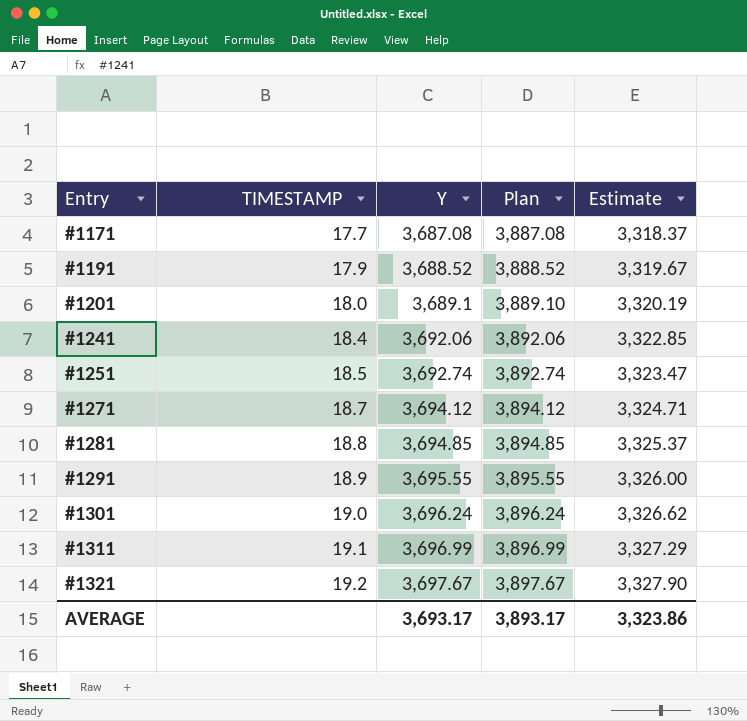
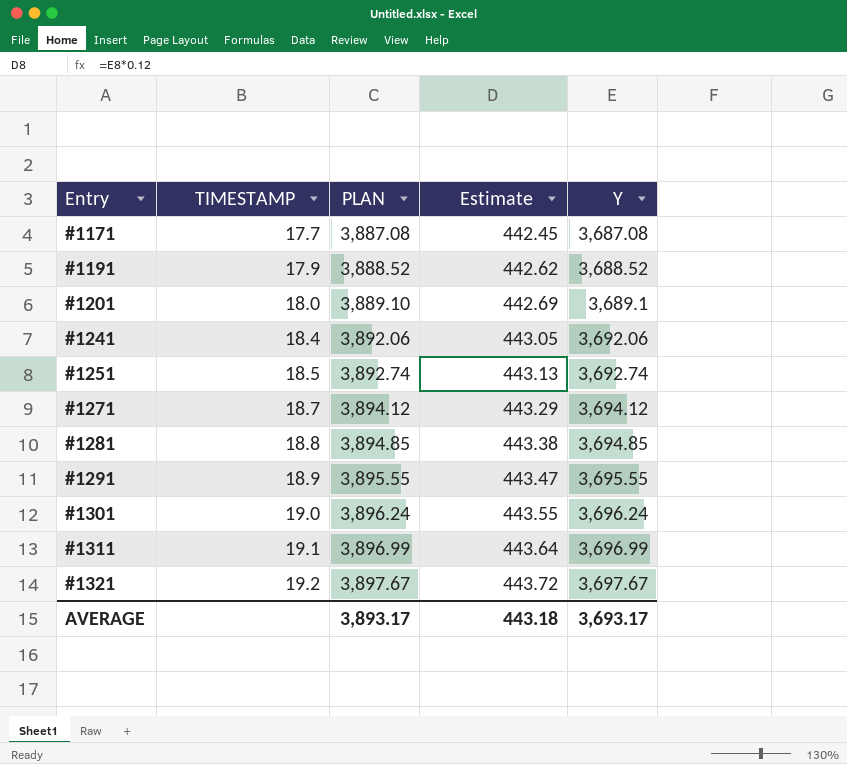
column name: Plan -> PLAN
column Estimate | formula: [Y] * 0.9 -> [Y] * 0.12
column Y | position: 3 -> 5
AVERAGE | Estimate: 3,323.86 -> 443.18

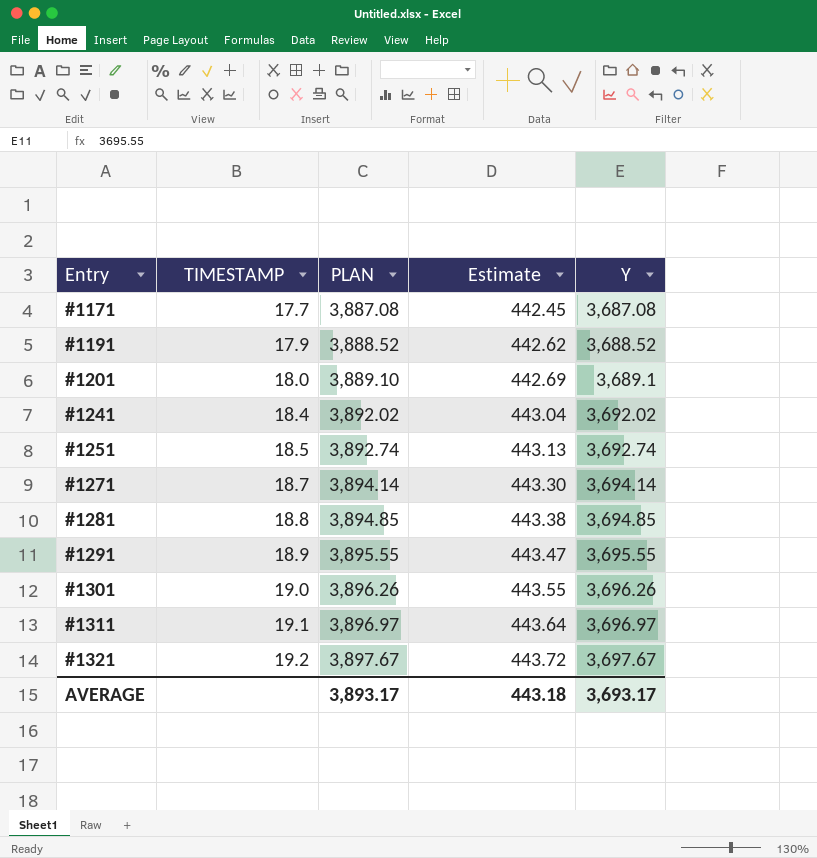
#1241 | PLAN: 3,892.06 -> 3,892.02
#1241 | Estimate: 443.05 -> 443.04
#1241 | Y: 3,692.06 -> 3,692.02
#1271 | PLAN: 3,894.12 -> 3,894.14
#1271 | Estimate: 443.29 -> 443.30
#1271 | Y: 3,694.12 -> 3,694.14
#1301 | PLAN: 3,896.24 -> 3,896.26
#1301 | Y: 3,696.24 -> 3,696.26
#1311 | PLAN: 3,896.99 -> 3,896.97
#1311 | Y: 3,696.99 -> 3,696.97

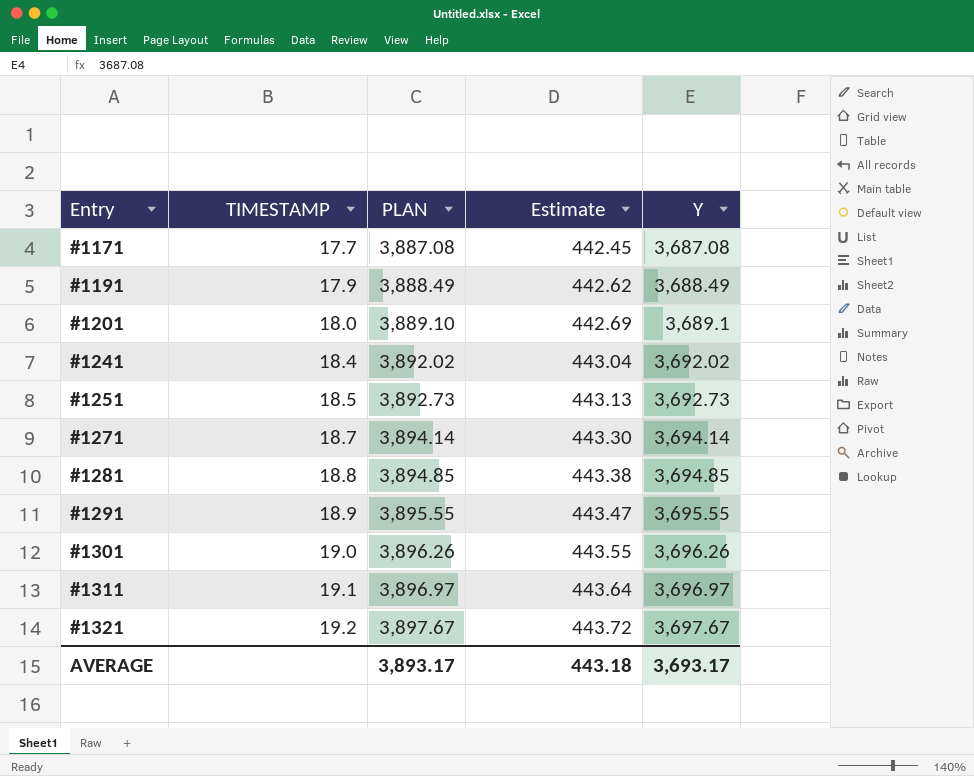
#1191 | PLAN: 3,888.52 -> 3,888.49
#1191 | Y: 3,688.52 -> 3,688.49
#1251 | PLAN: 3,892.74 -> 3,892.73
#1251 | Y: 3,692.74 -> 3,692.73

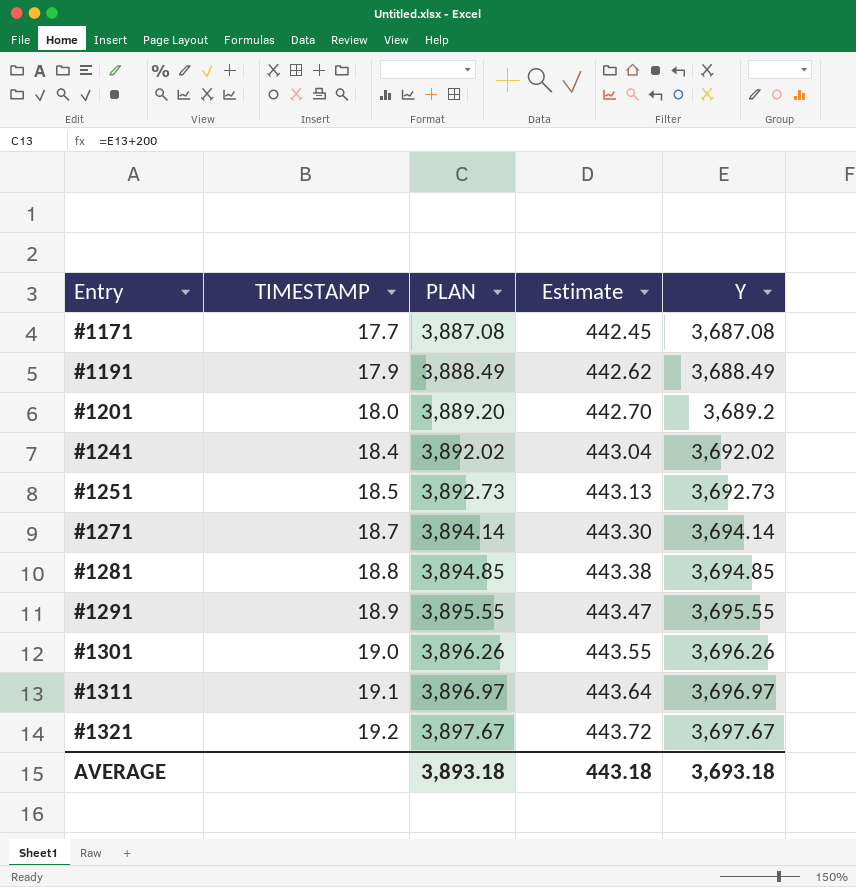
#1201 | PLAN: 3,889.10 -> 3,889.20
#1201 | Estimate: 442.69 -> 442.70
#1201 | Y: 3,689.1 -> 3,689.2
AVERAGE | PLAN: 3,893.17 -> 3,893.18
AVERAGE | Y: 3,693.17 -> 3,693.18

